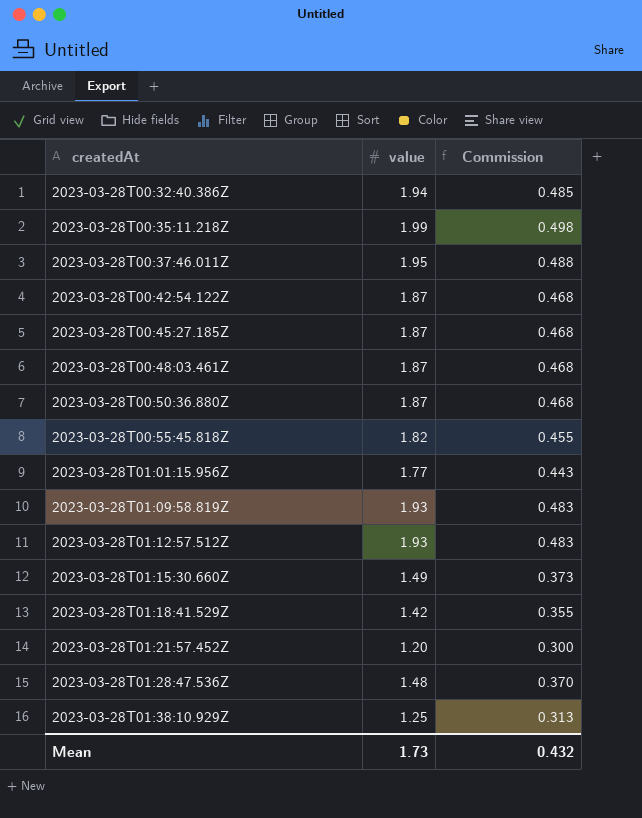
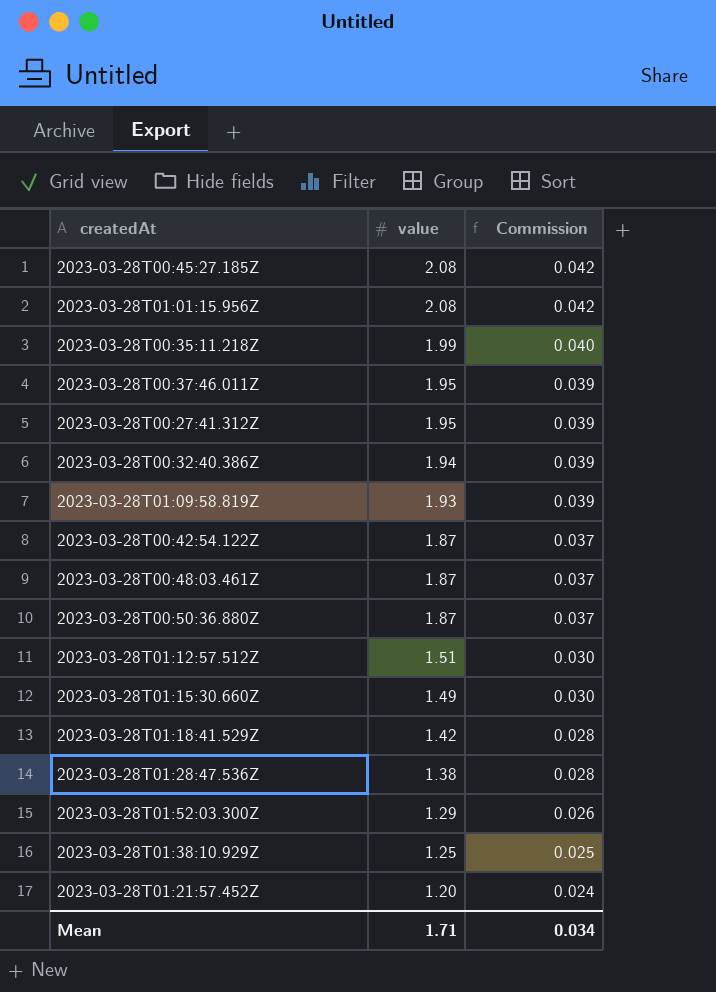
row order: createdAt ascending -> value descending
column Commission | formula: [value] * 0.25 -> [value] * 0.02
row 2023-03-28T00:55:45.818Z: 1.82 | 0.455 -> none
2023-03-28T00:45:27.185Z | value: 1.87 -> 2.08
2023-03-28T01:01:15.956Z | value: 1.77 -> 2.08
row 2023-03-28T00:27:41.312Z: none -> 1.95 | 0.039
2023-03-28T01:12:57.512Z | value: 1.93 -> 1.51
2023-03-28T01:28:47.536Z | value: 1.48 -> 1.38
row 2023-03-28T01:52:03.300Z: none -> 1.29 | 0.026
Mean | value: 1.73 -> 1.71
Mean | Commission: 0.432 -> 0.034

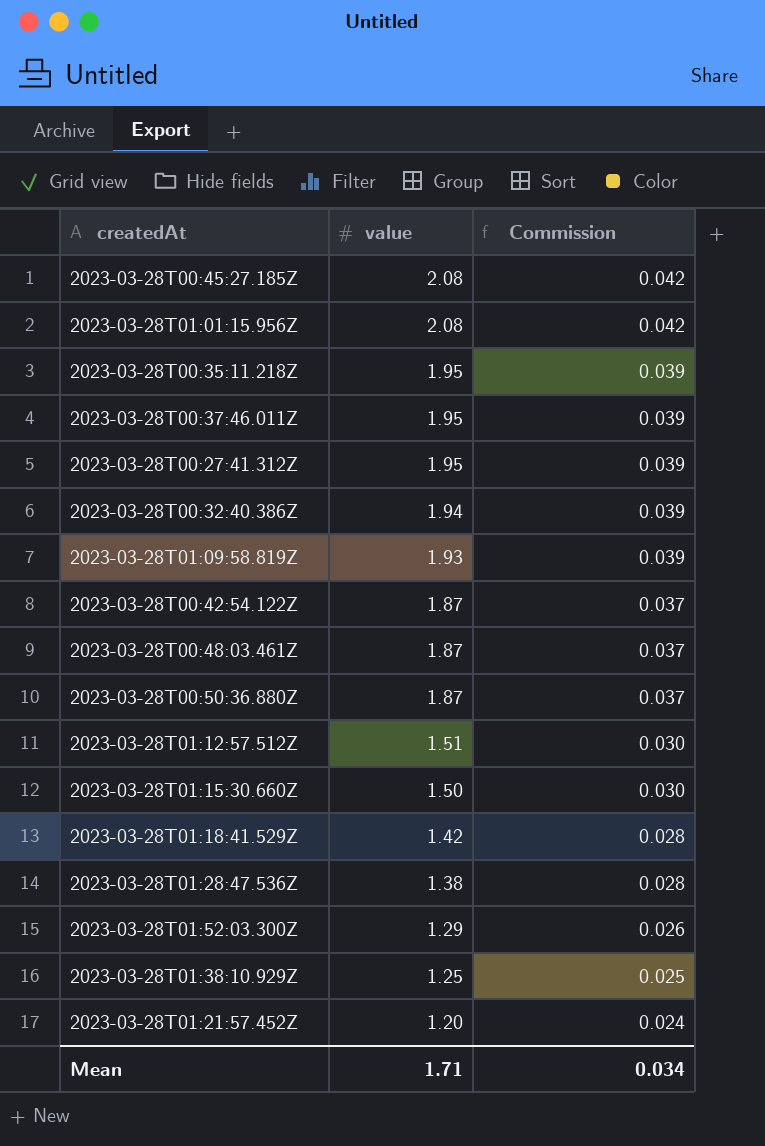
2023-03-28T00:35:11.218Z | value: 1.99 -> 1.95
2023-03-28T00:35:11.218Z | Commission: 0.040 -> 0.039
2023-03-28T01:15:30.660Z | value: 1.49 -> 1.50

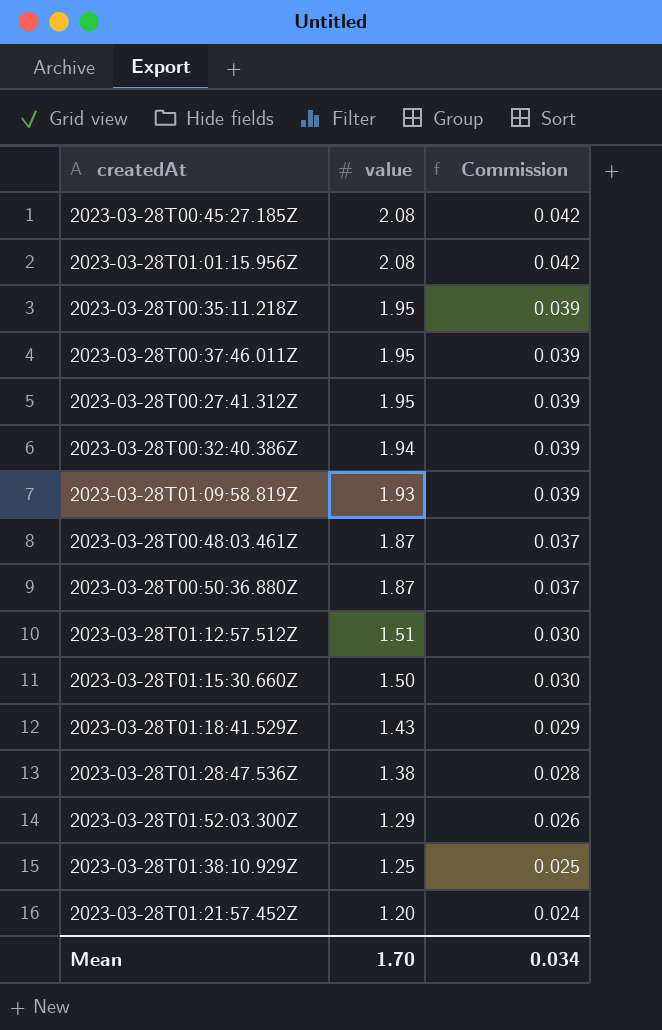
row 2023-03-28T00:42:54.122Z: 1.87 | 0.037 -> none
2023-03-28T01:18:41.529Z | value: 1.42 -> 1.43
2023-03-28T01:18:41.529Z | Commission: 0.028 -> 0.029
Mean | value: 1.71 -> 1.70

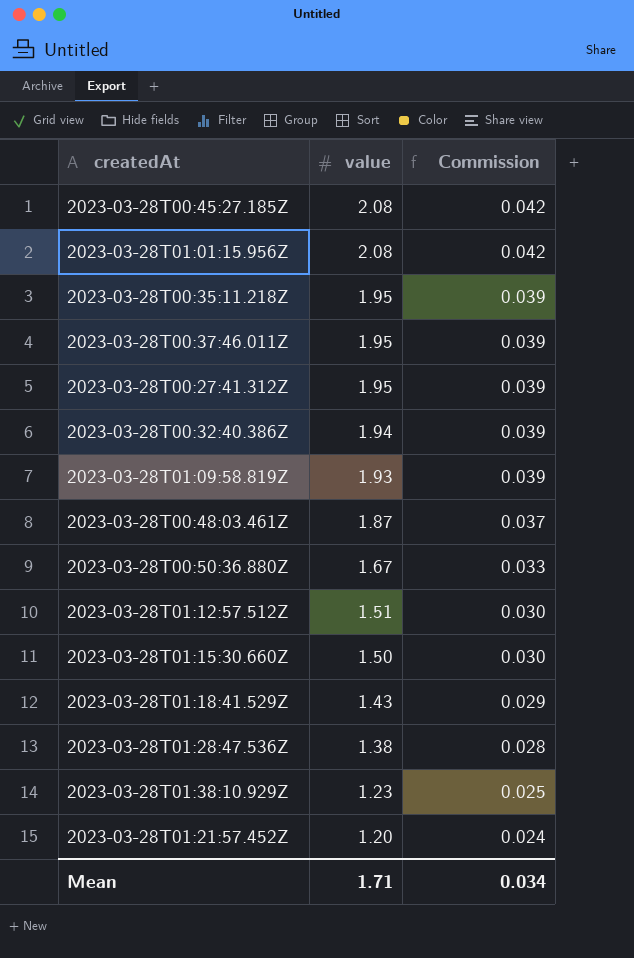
row 2023-03-28T01:52:03.300Z: 1.29 | 0.026 -> none
2023-03-28T00:50:36.880Z | value: 1.87 -> 1.67
2023-03-28T00:50:36.880Z | Commission: 0.037 -> 0.033
2023-03-28T01:38:10.929Z | value: 1.25 -> 1.23
Mean | value: 1.70 -> 1.71

